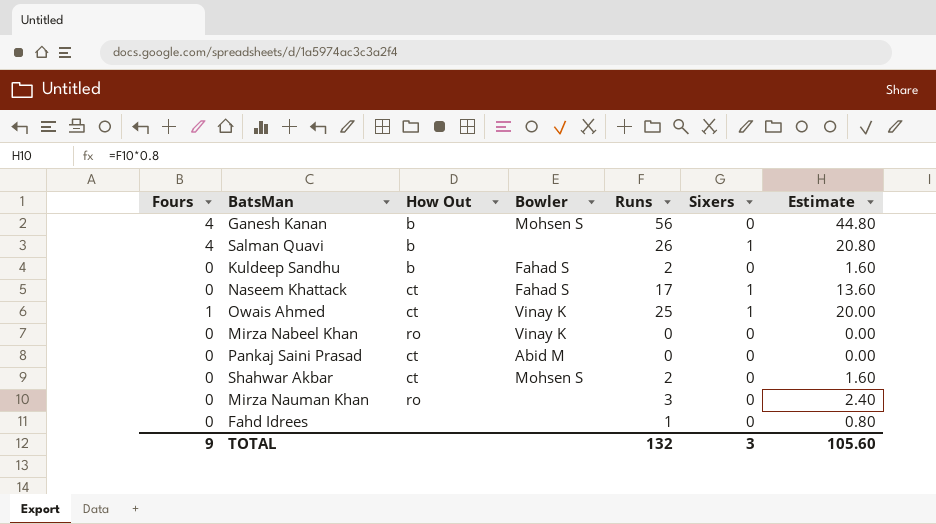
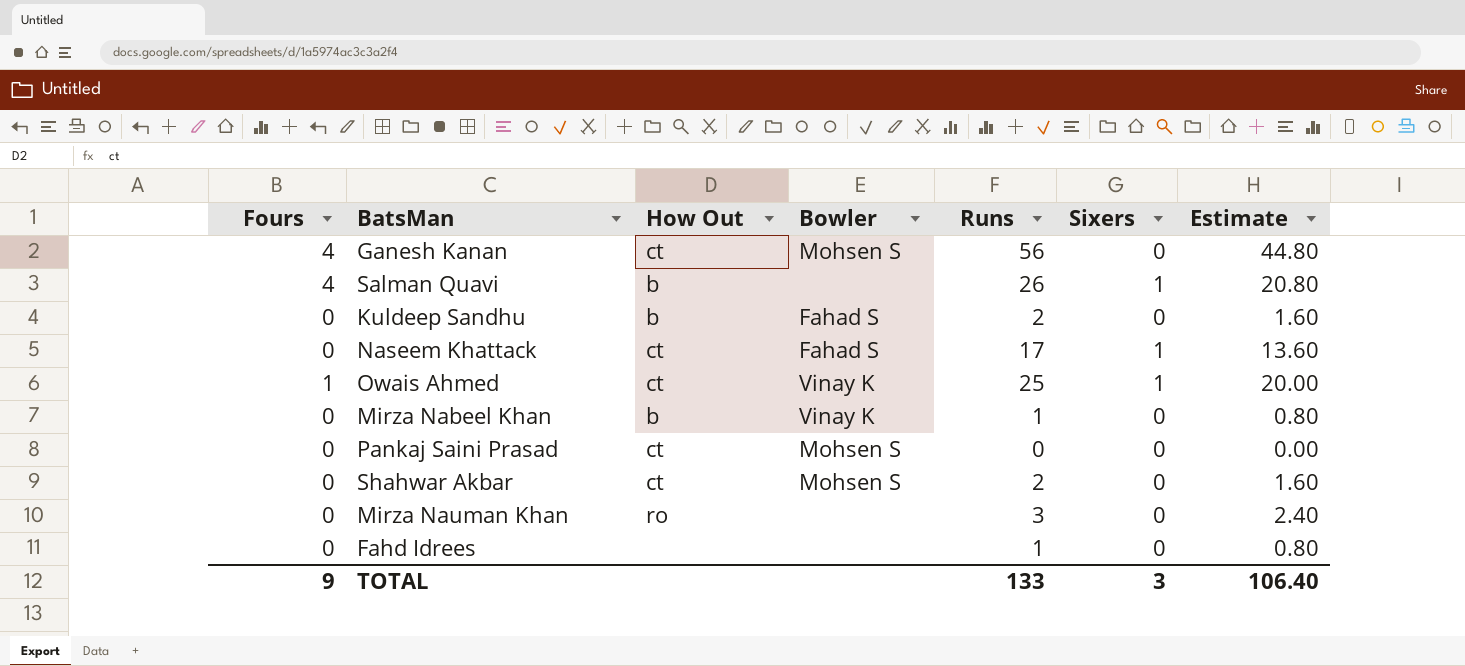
Ganesh Kanan | How Out: b -> ct
Mirza Nabeel Khan | How Out: ro -> b
Mirza Nabeel Khan | Runs: 0 -> 1
Mirza Nabeel Khan | Estimate: 0.00 -> 0.80
Pankaj Saini Prasad | Bowler: Abid M -> Mohsen S
TOTAL | Runs: 132 -> 133
TOTAL | Estimate: 105.60 -> 106.40

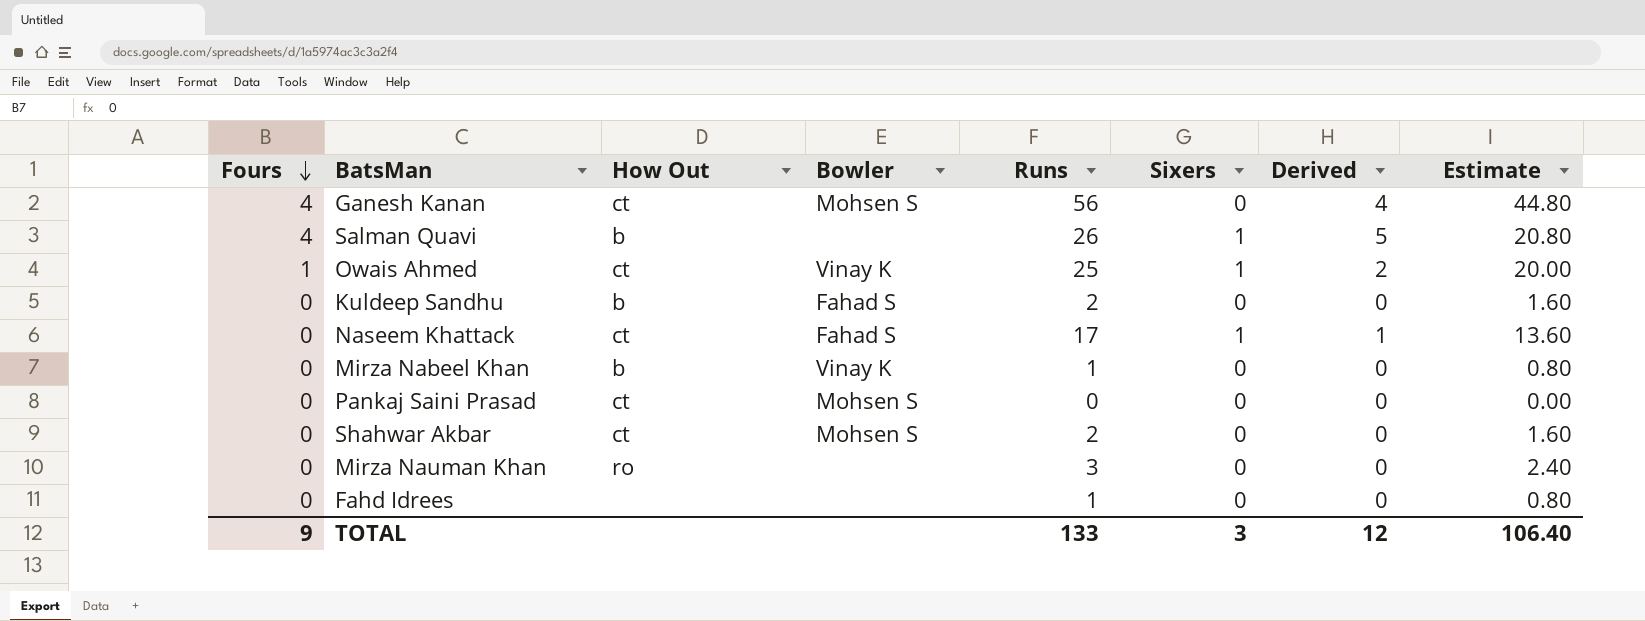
row order: none -> Fours descending
column Derived | formula: none -> [Fours] + [Sixers]

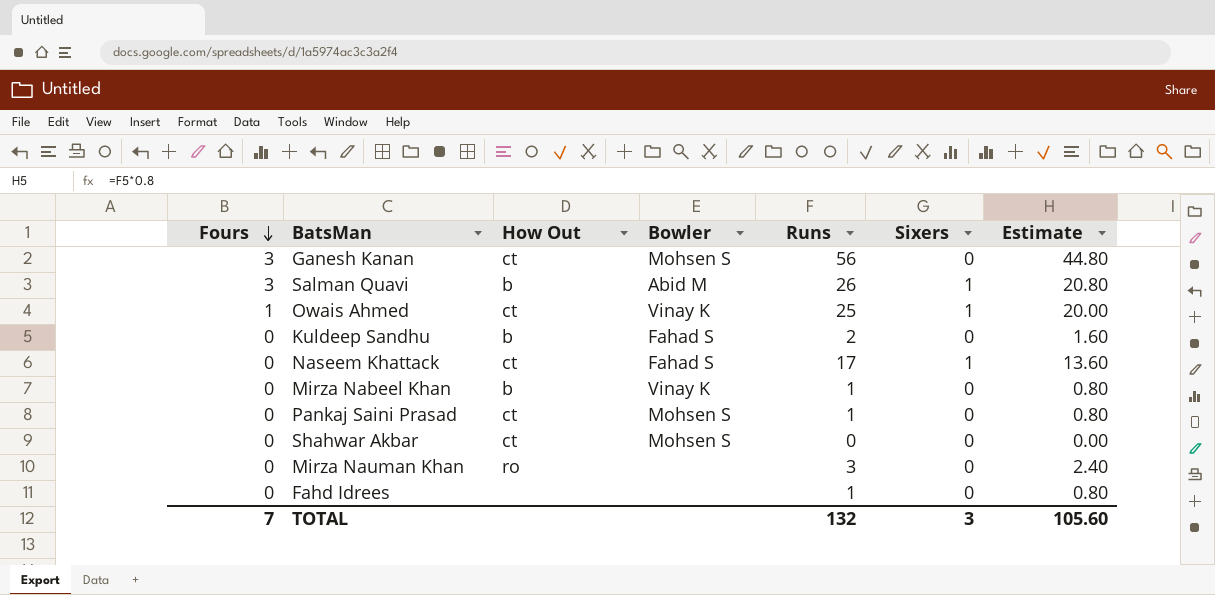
column Derived | formula: [Fours] + [Sixers] -> none
Ganesh Kanan | Fours: 4 -> 3
Salman Quavi | Fours: 4 -> 3
Salman Quavi | Bowler: none -> Abid M
Pankaj Saini Prasad | Runs: 0 -> 1
Pankaj Saini Prasad | Estimate: 0.00 -> 0.80
Shahwar Akbar | Runs: 2 -> 0
Shahwar Akbar | Estimate: 1.60 -> 0.00
TOTAL | Fours: 9 -> 7
TOTAL | Runs: 133 -> 132
TOTAL | Estimate: 106.40 -> 105.60

